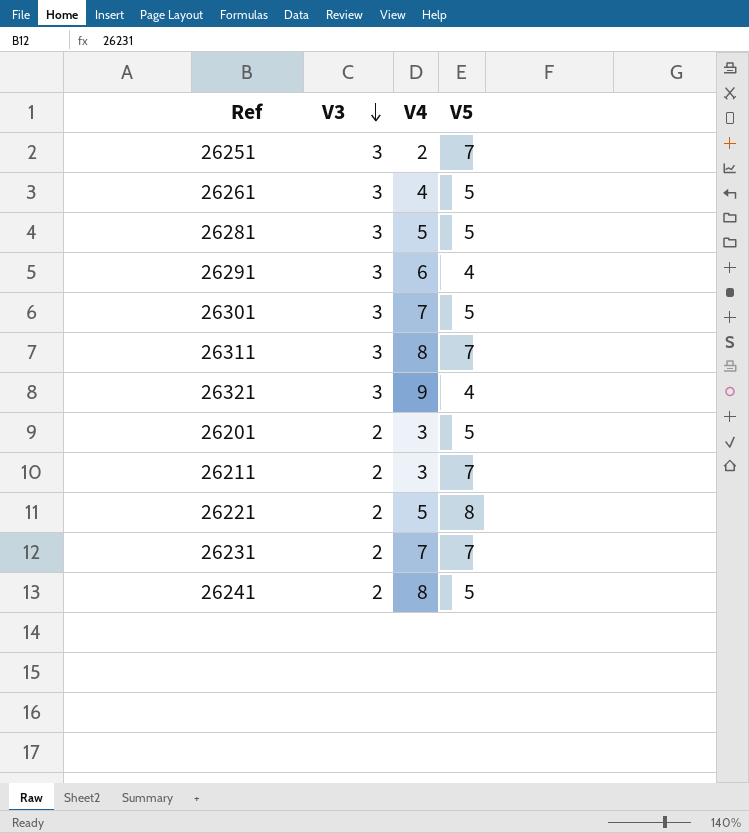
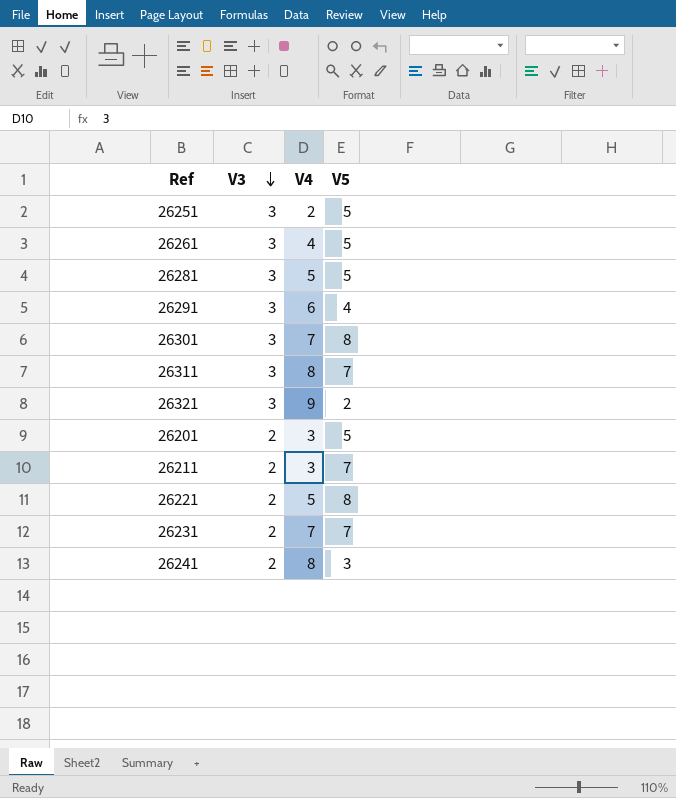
26251 | V5: 7 -> 5
26301 | V5: 5 -> 8
26321 | V5: 4 -> 2
26241 | V5: 5 -> 3

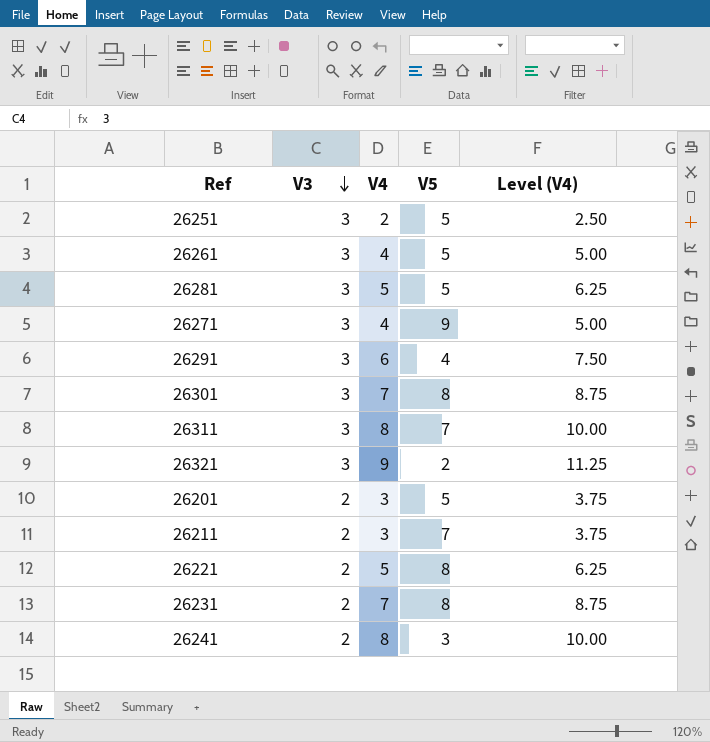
column Level (V4) | formula: none -> [V4] * 1.25
row 26271: none -> 3 | 4 | 9 | 5.00
26231 | V5: 7 -> 8

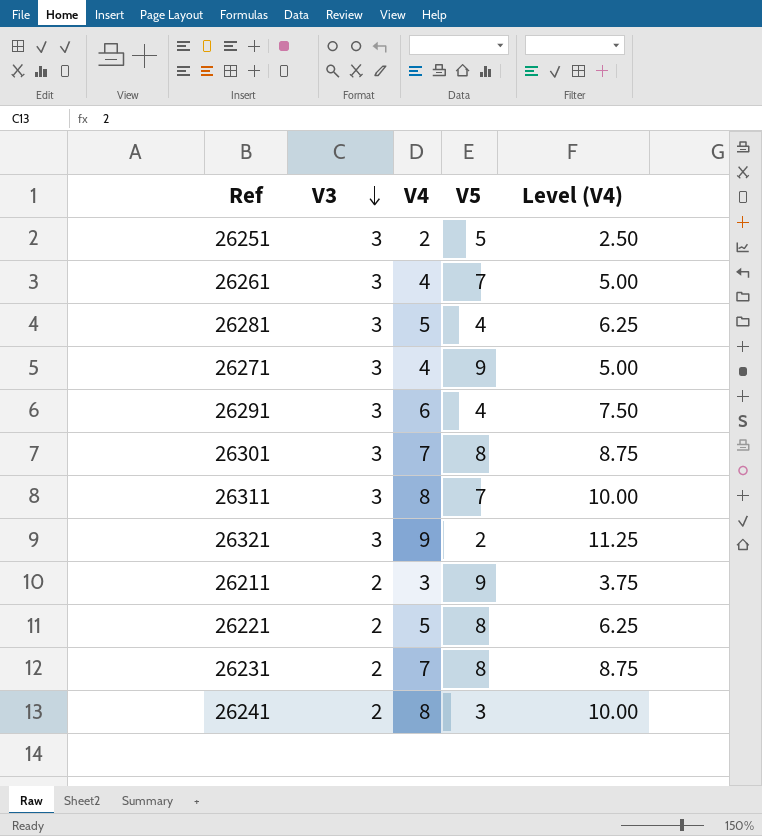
row 26201: 2 | 3 | 5 | 3.75 -> none
26261 | V5: 5 -> 7
26281 | V5: 5 -> 4
26211 | V5: 7 -> 9

